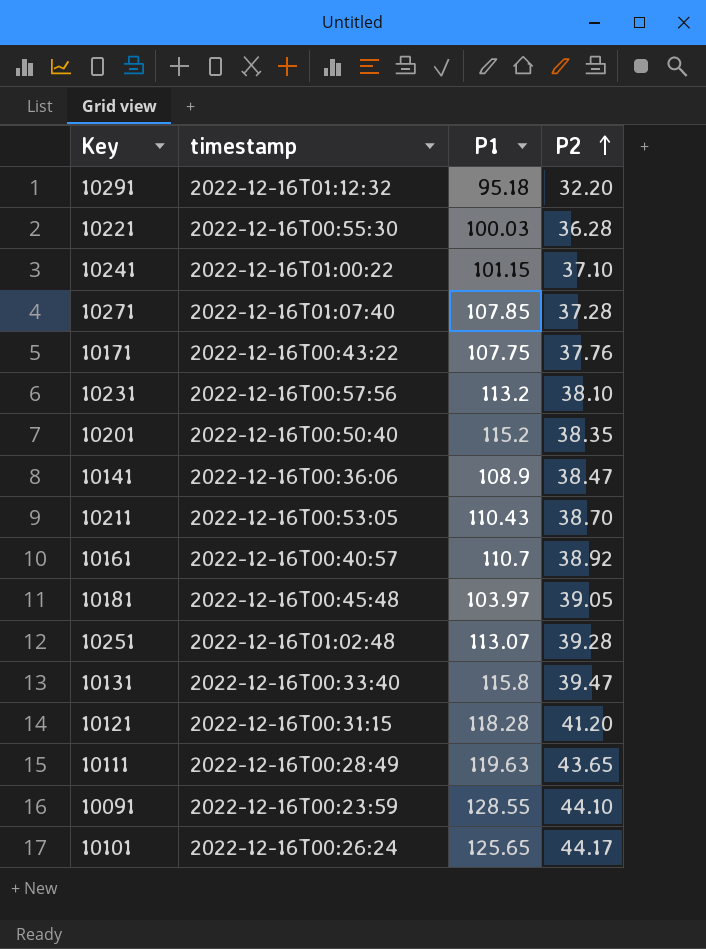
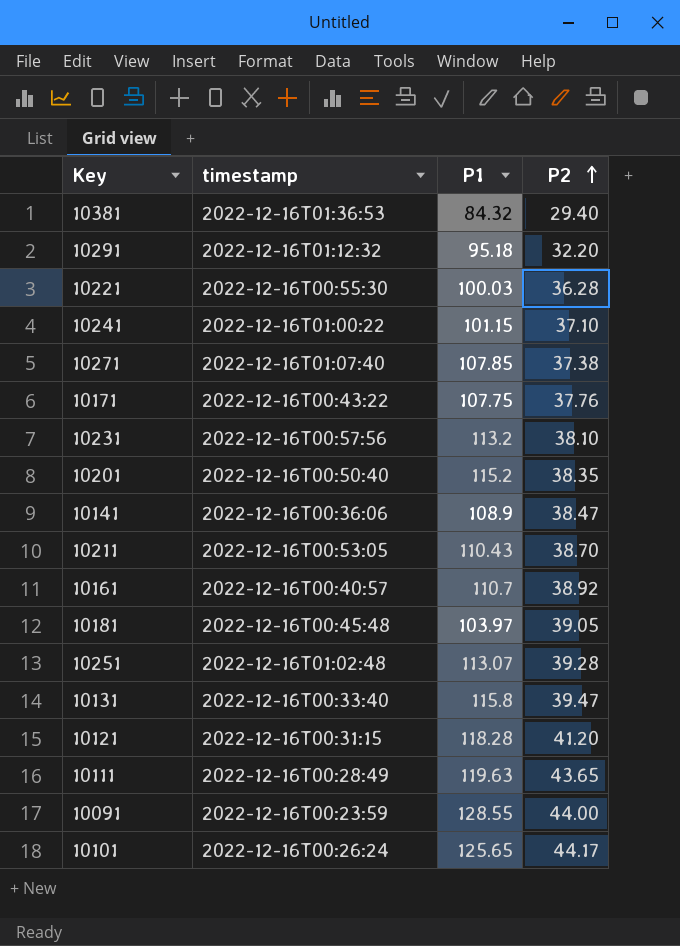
row 10381: none -> 2022-12-16T01:36:53 | 84.32 | 29.40
10271 | P2: 37.28 -> 37.38
10091 | P2: 44.10 -> 44.00

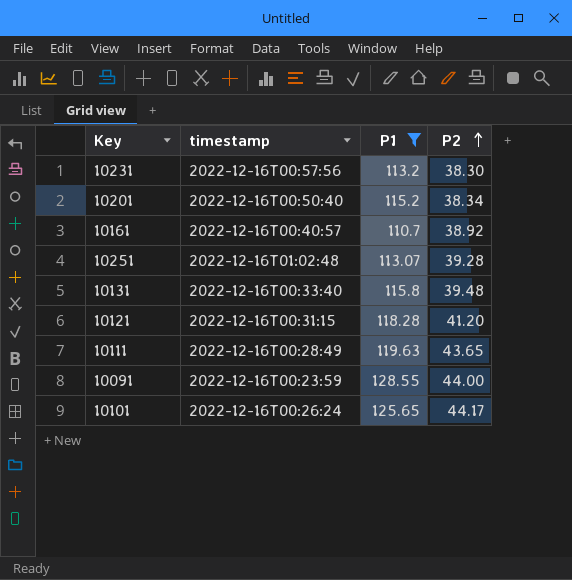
filter: none -> P1 >= 110.7
10231 | P2: 38.10 -> 38.30
10201 | P2: 38.35 -> 38.34
10131 | P2: 39.47 -> 39.48

